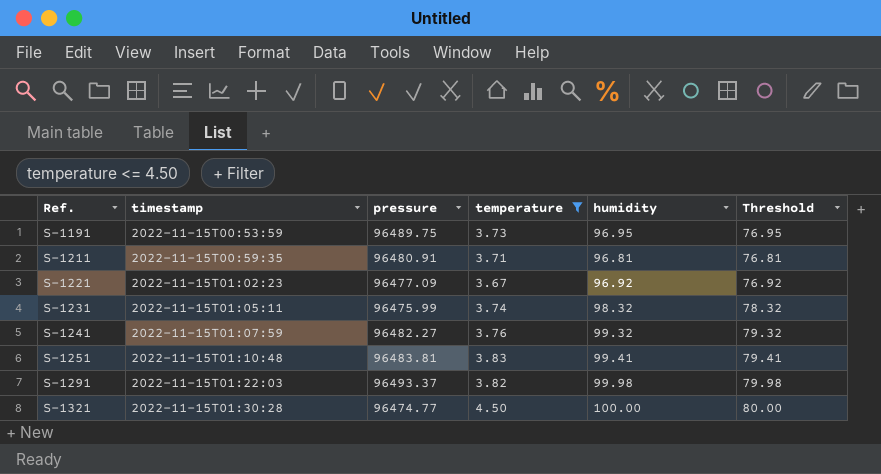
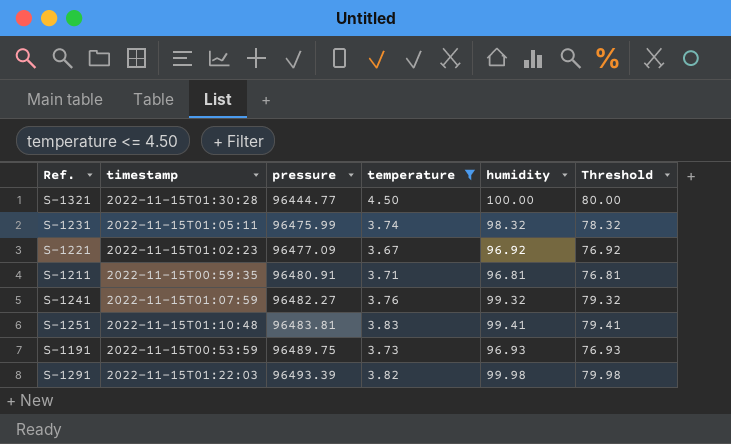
row order: Ref. ascending -> pressure ascending
S-1321 | pressure: 96474.77 -> 96444.77
S-1191 | humidity: 96.95 -> 96.93
S-1191 | Threshold: 76.95 -> 76.93
S-1291 | pressure: 96493.37 -> 96493.39

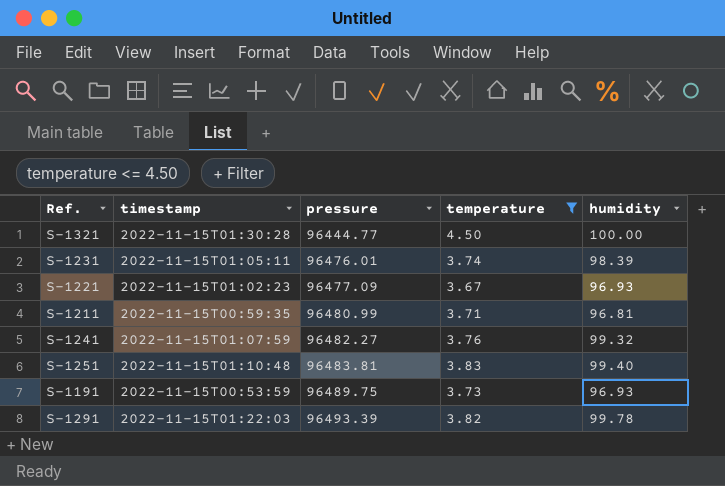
column Threshold | formula: [humidity] - 20 -> none
S-1231 | pressure: 96475.99 -> 96476.01
S-1231 | humidity: 98.32 -> 98.39
S-1221 | humidity: 96.92 -> 96.93
S-1211 | pressure: 96480.91 -> 96480.99
S-1251 | humidity: 99.41 -> 99.40
S-1291 | humidity: 99.98 -> 99.78

